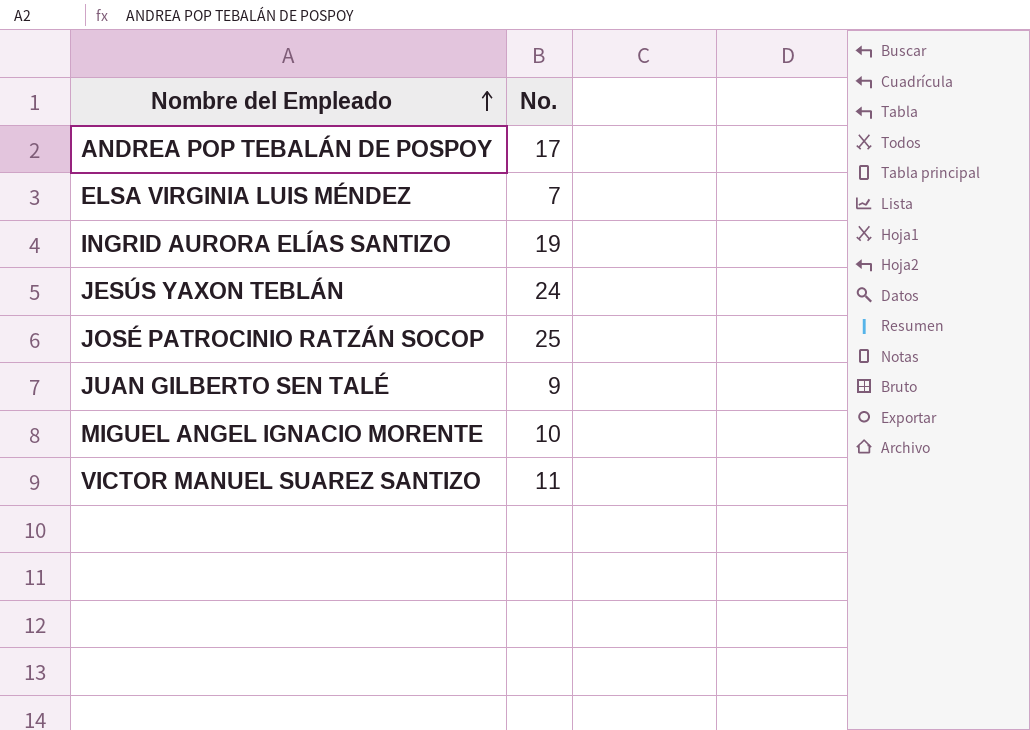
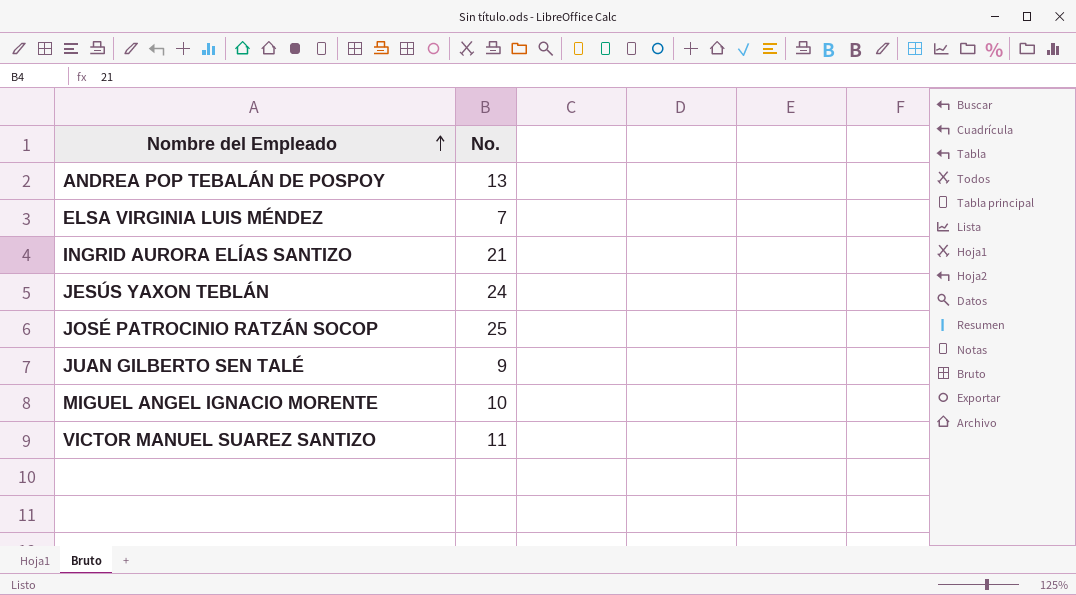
ANDREA POP TEBALÁN DE POSPOY | No.: 17 -> 13
INGRID AURORA ELÍAS SANTIZO | No.: 19 -> 21

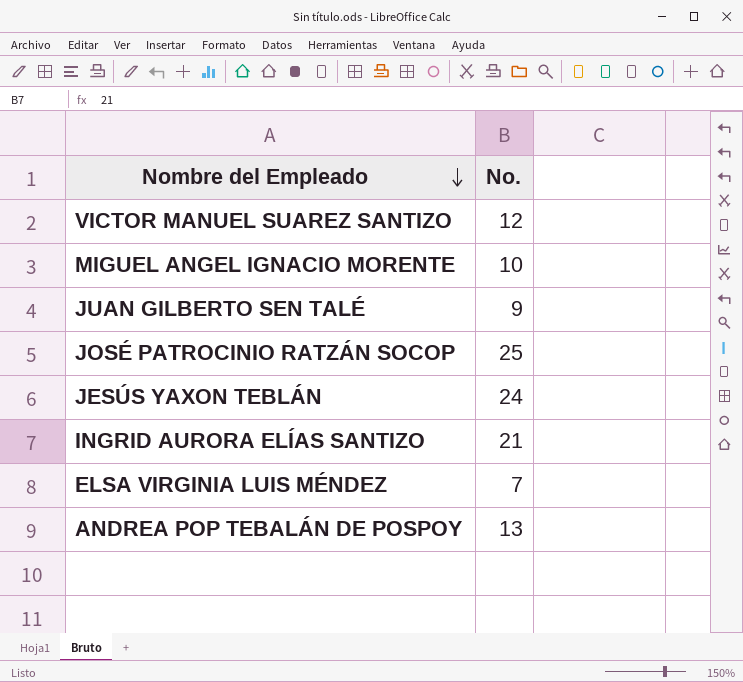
row order: Nombre del Empleado ascending -> Nombre del Empleado descending
VICTOR MANUEL SUAREZ SANTIZO | No.: 11 -> 12

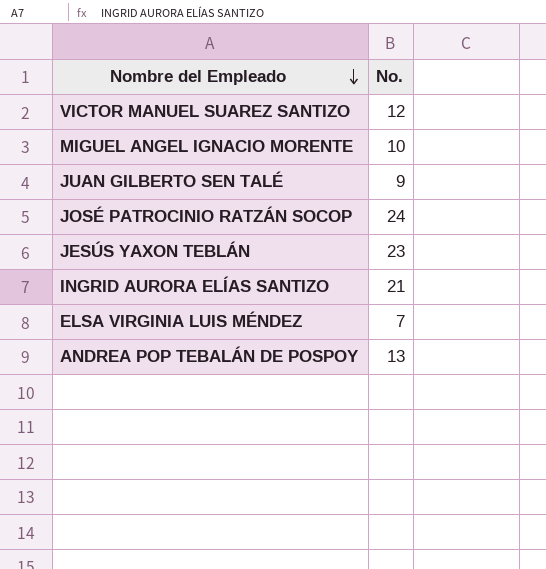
JOSÉ PATROCINIO RATZÁN SOCOP | No.: 25 -> 24
JESÚS YAXON TEBLÁN | No.: 24 -> 23

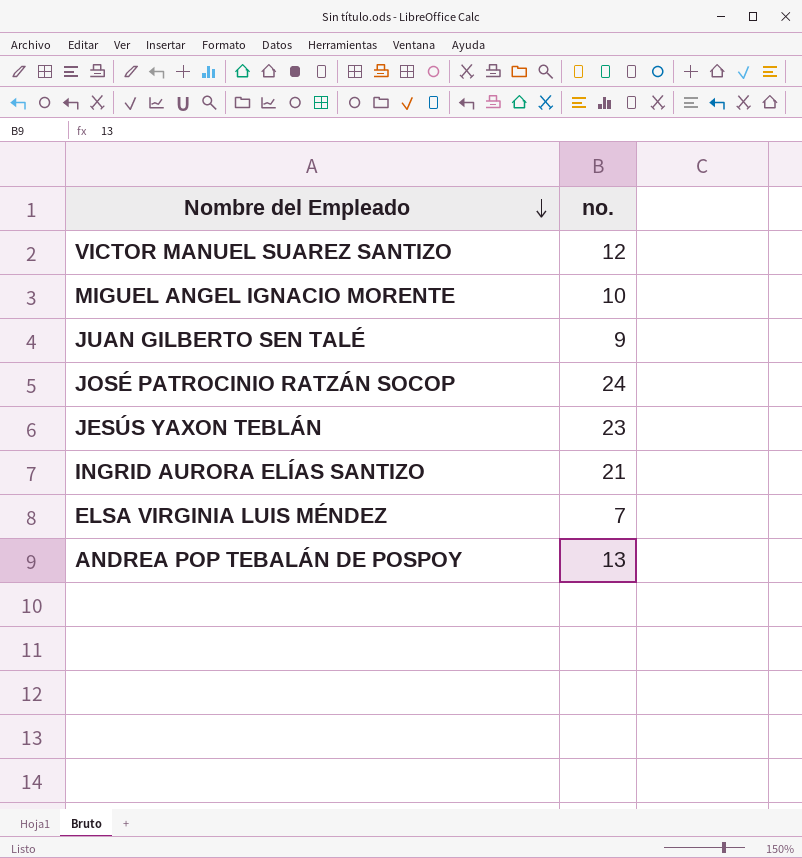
column name: No. -> no.

